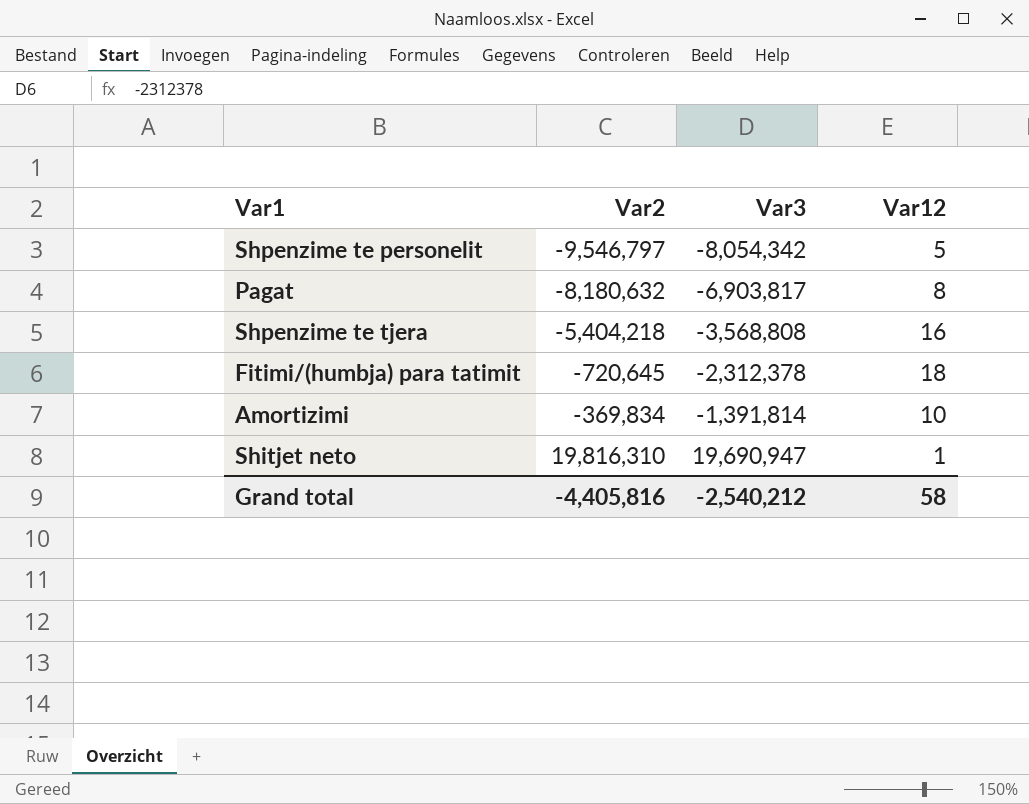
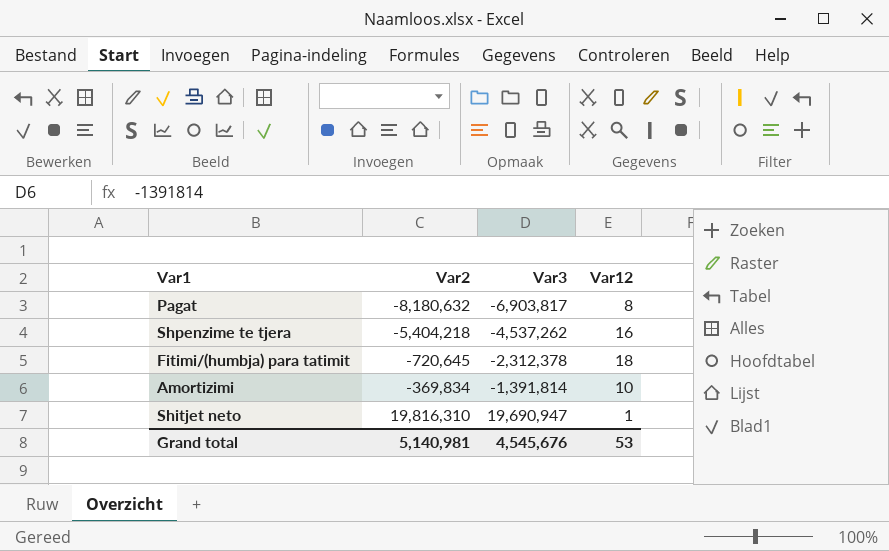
row Shpenzime te personelit: -9,546,797 | -8,054,342 | 5 -> none
Shpenzime te tjera | Var3: -3,568,808 -> -4,537,262
Grand total | Var2: -4,405,816 -> 5,140,981
Grand total | Var3: -2,540,212 -> 4,545,676
Grand total | Var12: 58 -> 53

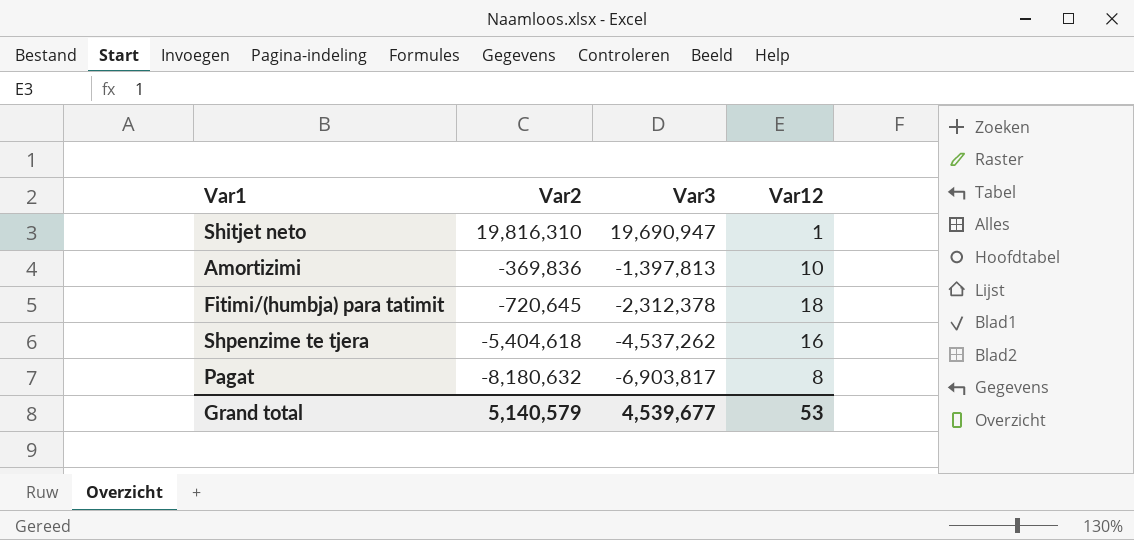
row order: Var2 ascending -> Var2 descending
Amortizimi | Var2: -369,834 -> -369,836
Amortizimi | Var3: -1,391,814 -> -1,397,813
Shpenzime te tjera | Var2: -5,404,218 -> -5,404,618
Grand total | Var2: 5,140,981 -> 5,140,579
Grand total | Var3: 4,545,676 -> 4,539,677

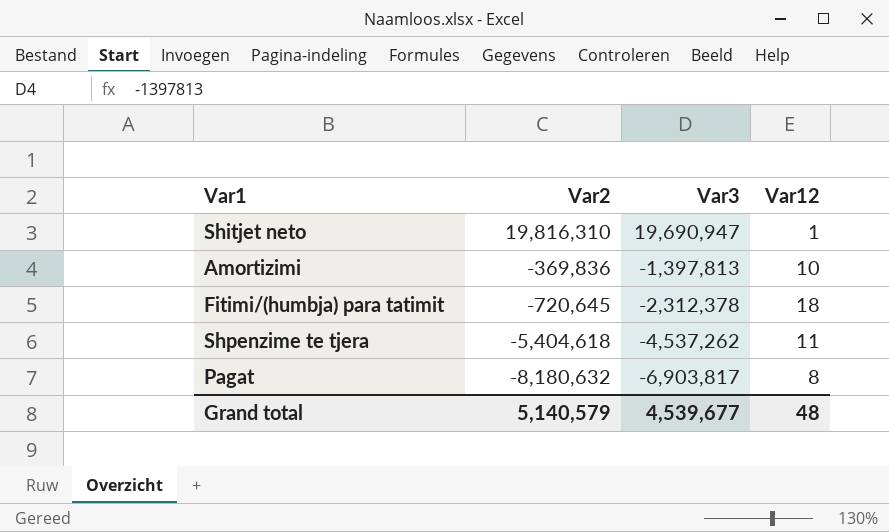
Shpenzime te tjera | Var12: 16 -> 11
Grand total | Var12: 53 -> 48

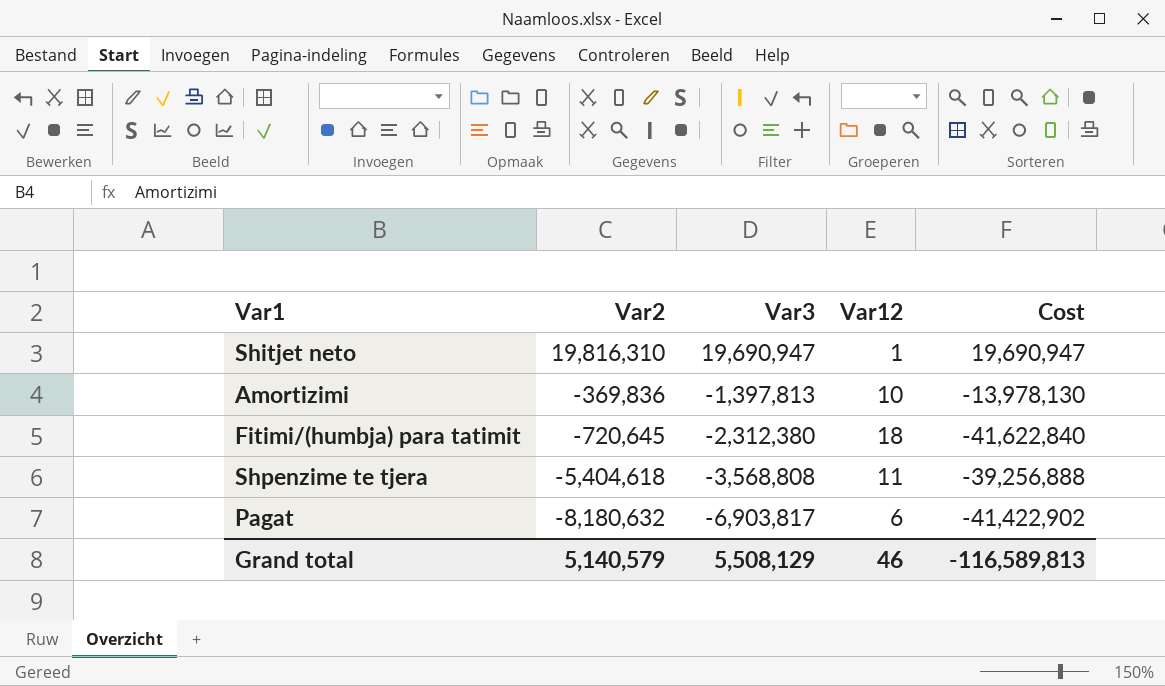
column Cost | formula: none -> [Var3] * [Var12]
Fitimi/(humbja) para tatimit | Var3: -2,312,378 -> -2,312,380
Shpenzime te tjera | Var3: -4,537,262 -> -3,568,808
Pagat | Var12: 8 -> 6
Grand total | Var3: 4,539,677 -> 5,508,129
Grand total | Var12: 48 -> 46

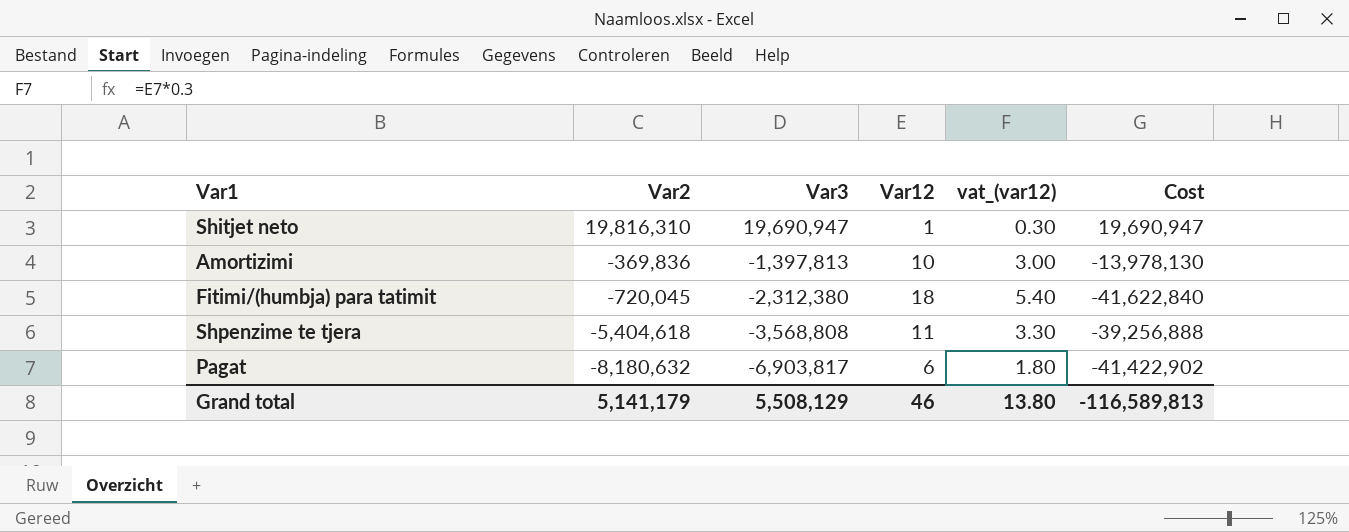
column vat_(var12) | formula: none -> [Var12] * 0.3
Fitimi/(humbja) para tatimit | Var2: -720,645 -> -720,045
Grand total | Var2: 5,140,579 -> 5,141,179

